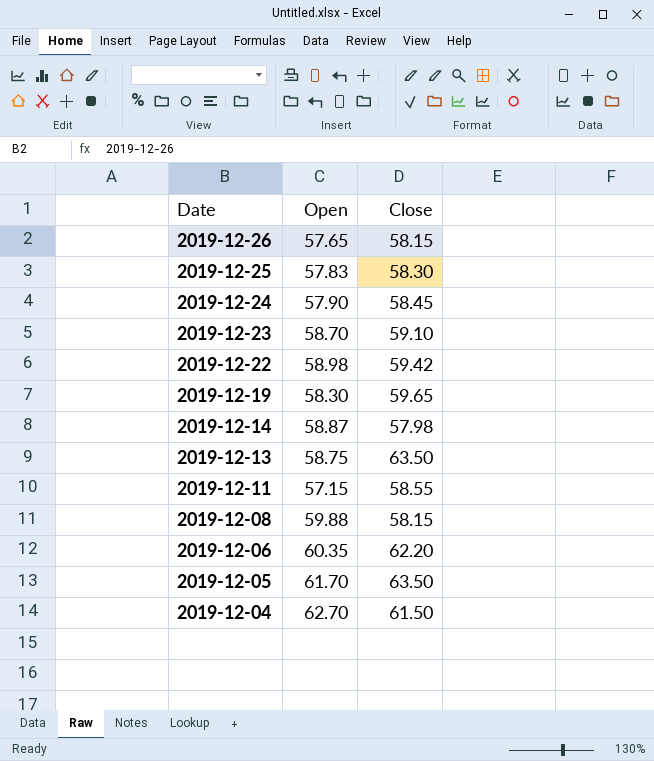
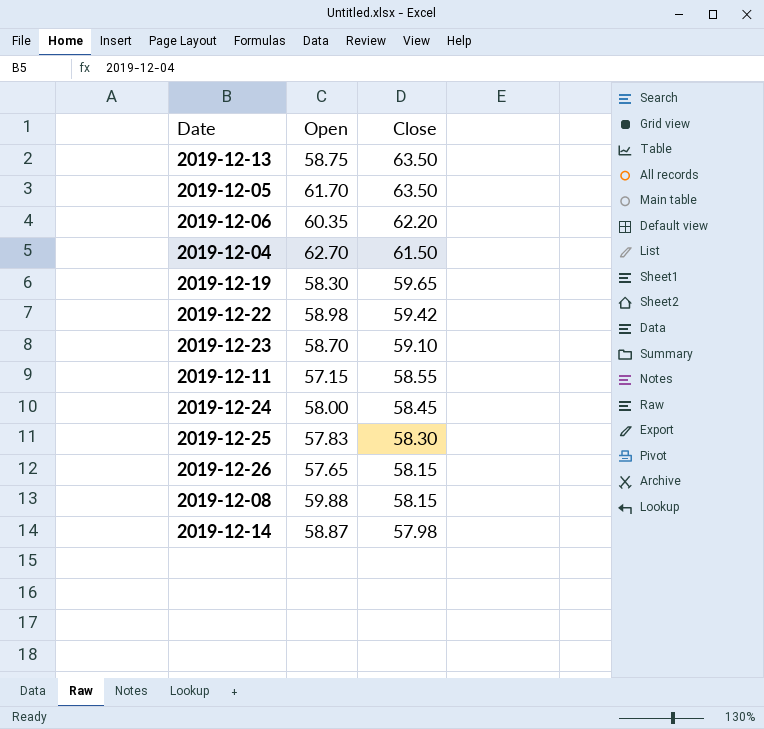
row order: Date descending -> Close descending
2019-12-24 | Open: 57.90 -> 58.00

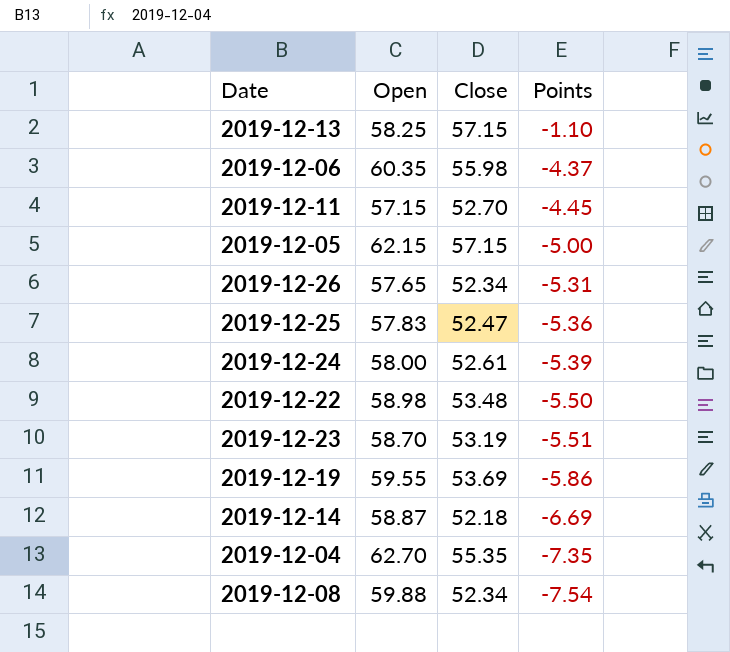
row order: Close descending -> Points descending
column Points | formula: none -> [Close] - [Open]
2019-12-13 | Open: 58.75 -> 58.25
2019-12-13 | Close: 63.50 -> 57.15
2019-12-06 | Close: 62.20 -> 55.98
2019-12-11 | Close: 58.55 -> 52.70
2019-12-05 | Open: 61.70 -> 62.15
2019-12-05 | Close: 63.50 -> 57.15
2019-12-26 | Close: 58.15 -> 52.34
2019-12-25 | Close: 58.30 -> 52.47
2019-12-24 | Close: 58.45 -> 52.61
2019-12-22 | Close: 59.42 -> 53.48
2019-12-23 | Close: 59.10 -> 53.19
2019-12-19 | Open: 58.30 -> 59.55
2019-12-19 | Close: 59.65 -> 53.69
2019-12-14 | Close: 57.98 -> 52.18
2019-12-04 | Close: 61.50 -> 55.35
2019-12-08 | Close: 58.15 -> 52.34

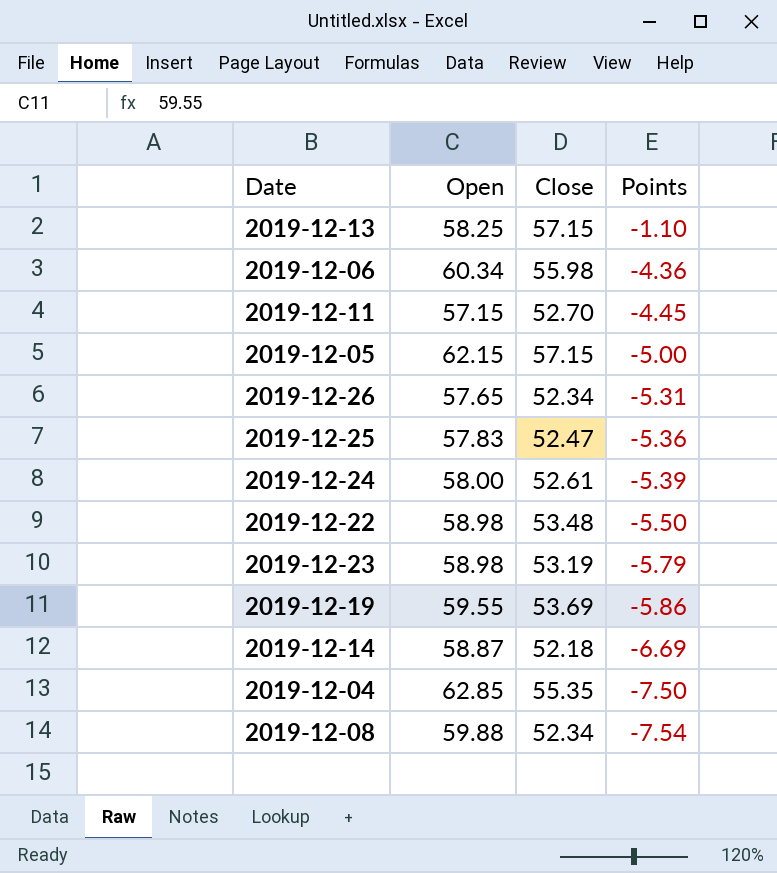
2019-12-06 | Open: 60.35 -> 60.34
2019-12-06 | Points: -4.37 -> -4.36
2019-12-23 | Open: 58.70 -> 58.98
2019-12-23 | Points: -5.51 -> -5.79
2019-12-04 | Open: 62.70 -> 62.85
2019-12-04 | Points: -7.35 -> -7.50

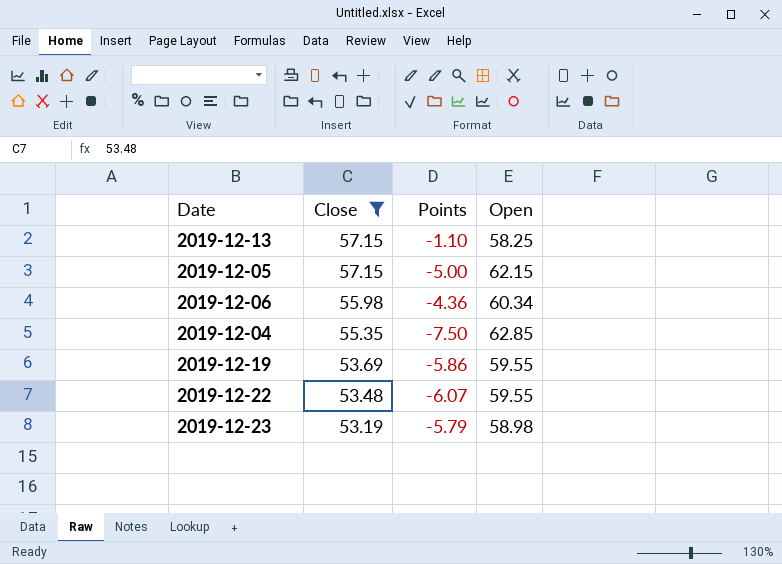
filter: none -> Close >= 53.19
row order: Points descending -> Close descending
column Open | position: 2 -> 4
2019-12-22 | Points: -5.50 -> -6.07
2019-12-22 | Open: 58.98 -> 59.55

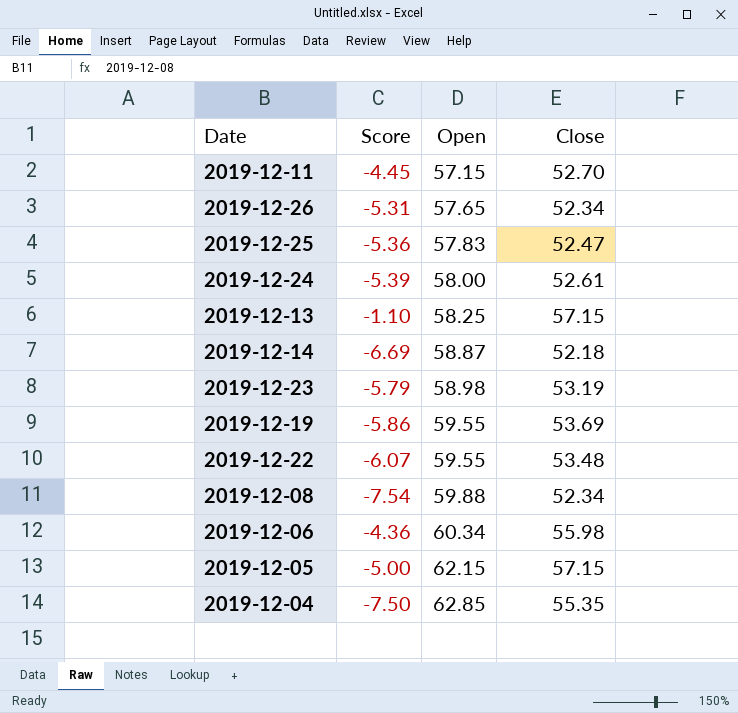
filter: Close >= 53.19 -> none
row order: Close descending -> Open ascending
column name: Points -> Score
column Close | position: 2 -> 4

